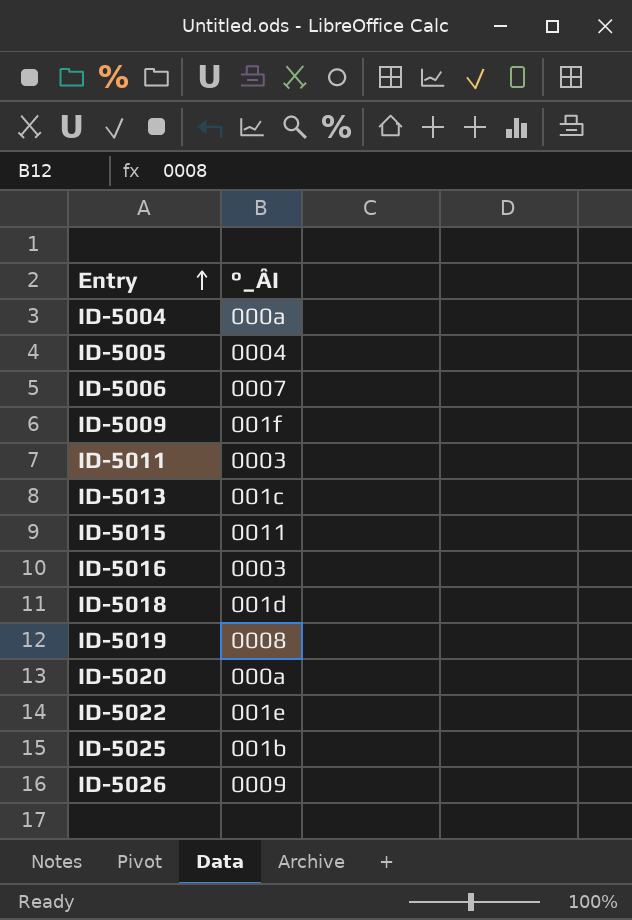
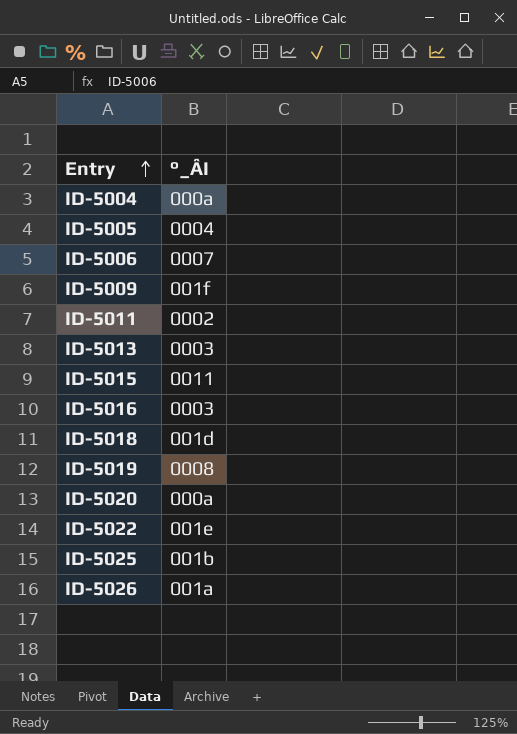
ID-5011 | °_ÂI: 0003 -> 0002
ID-5013 | °_ÂI: 001c -> 0003
ID-5026 | °_ÂI: 0009 -> 001a

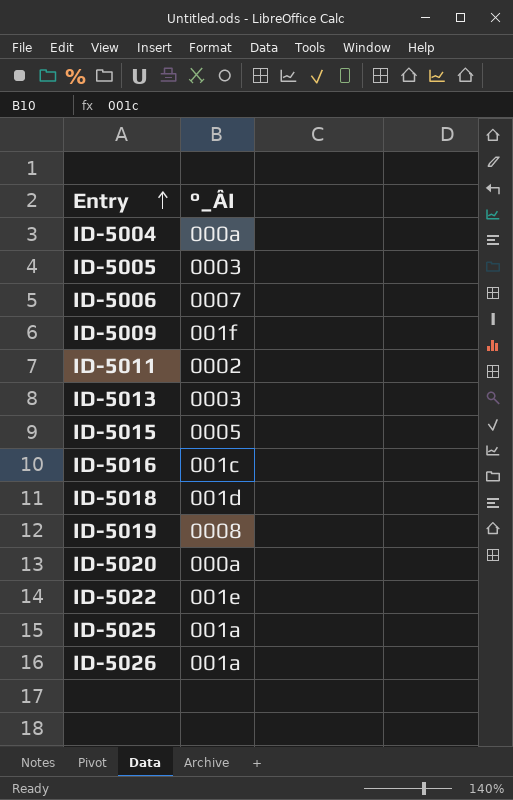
ID-5005 | °_ÂI: 0004 -> 0003
ID-5015 | °_ÂI: 0011 -> 0005
ID-5016 | °_ÂI: 0003 -> 001c
ID-5025 | °_ÂI: 001b -> 001a

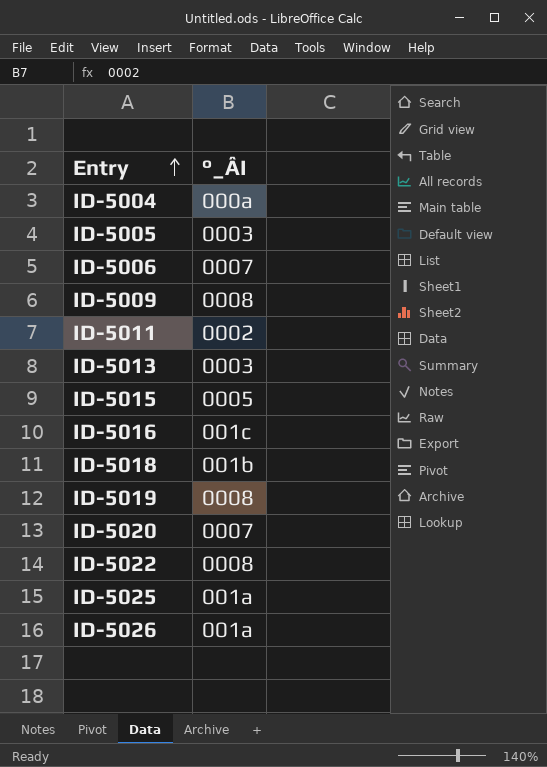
ID-5009 | °_ÂI: 001f -> 0008
ID-5018 | °_ÂI: 001d -> 001b
ID-5020 | °_ÂI: 000a -> 0007
ID-5022 | °_ÂI: 001e -> 0008

